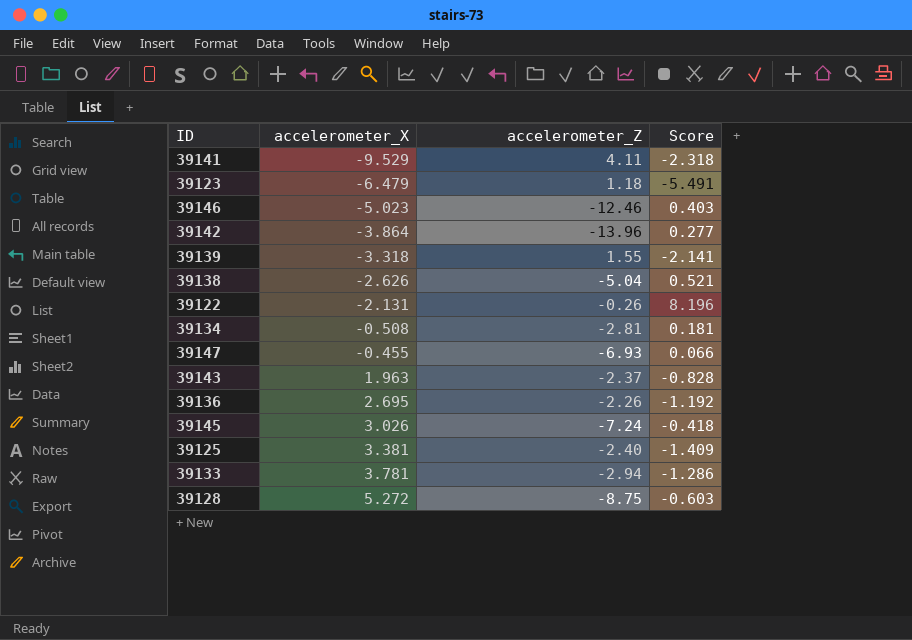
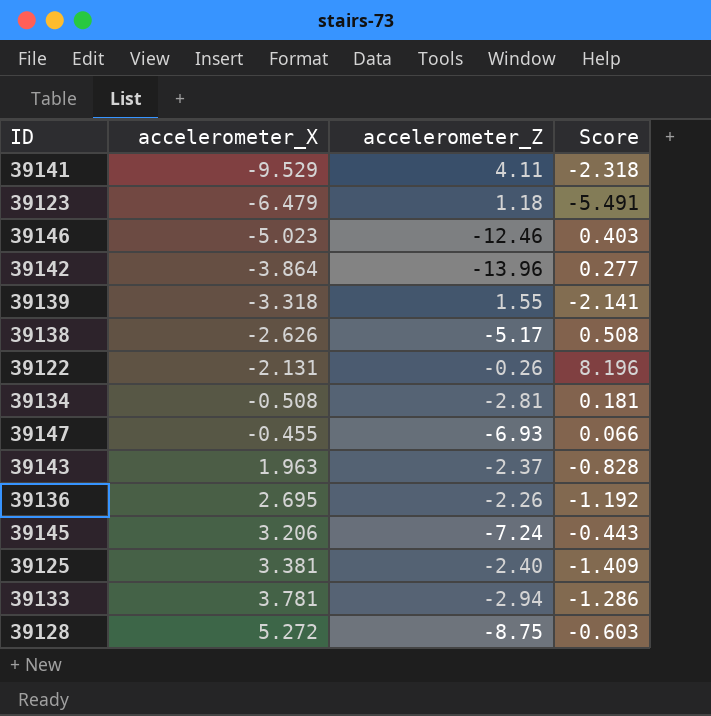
39138 | accelerometer_Z: -5.04 -> -5.17
39138 | Score: 0.521 -> 0.508
39145 | accelerometer_X: 3.026 -> 3.206
39145 | Score: -0.418 -> -0.443

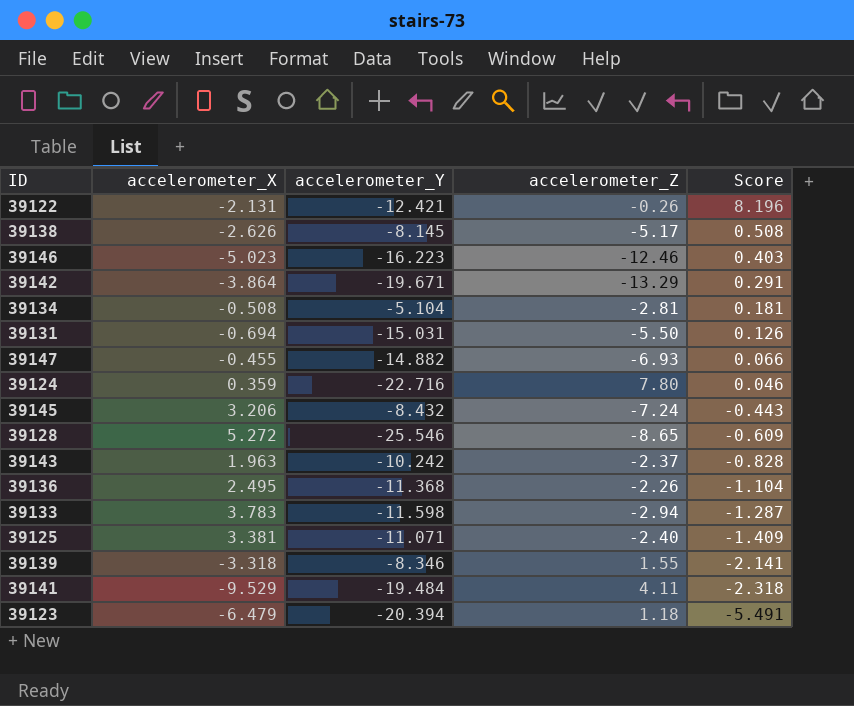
row order: accelerometer_X ascending -> Score descending
column accelerometer_Y | position: none -> 3
39142 | accelerometer_Z: -13.96 -> -13.29
39142 | Score: 0.277 -> 0.291
row 39131: none -> -0.694 | -15.031 | -5.50 | 0.126
row 39124: none -> 0.359 | -22.716 | 7.80 | 0.046
39128 | accelerometer_Z: -8.75 -> -8.65
39128 | Score: -0.603 -> -0.609
39136 | accelerometer_X: 2.695 -> 2.495
39136 | Score: -1.192 -> -1.104
39133 | accelerometer_X: 3.781 -> 3.783
39133 | Score: -1.286 -> -1.287

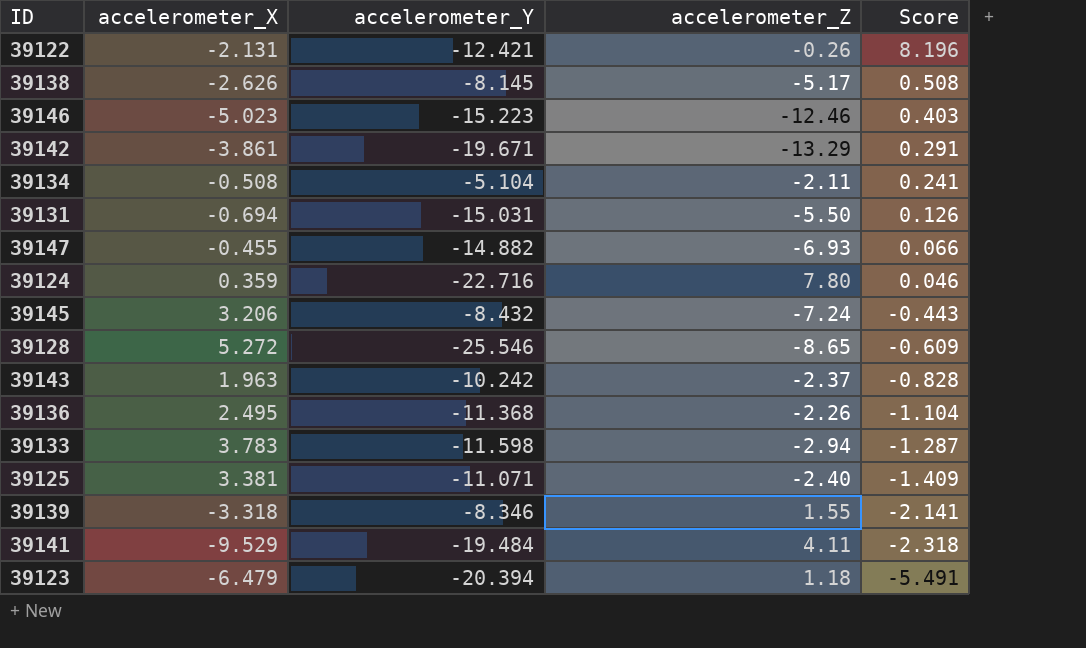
39146 | accelerometer_Y: -16.223 -> -15.223
39142 | accelerometer_X: -3.864 -> -3.861
39134 | accelerometer_Z: -2.81 -> -2.11
39134 | Score: 0.181 -> 0.241

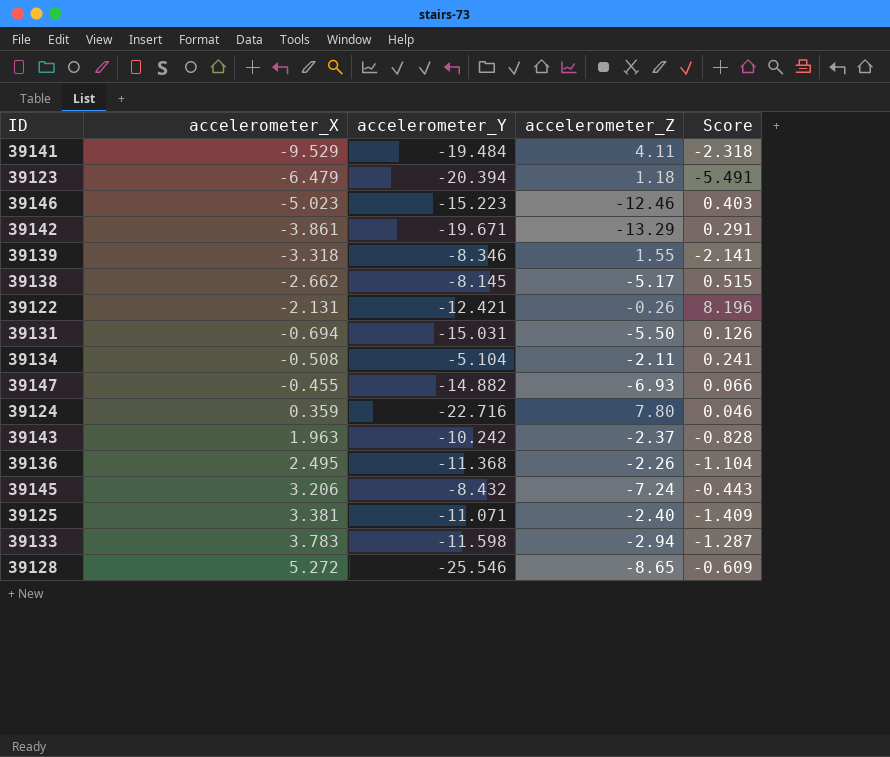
row order: Score descending -> accelerometer_X ascending
39138 | accelerometer_X: -2.626 -> -2.662
39138 | Score: 0.508 -> 0.515

